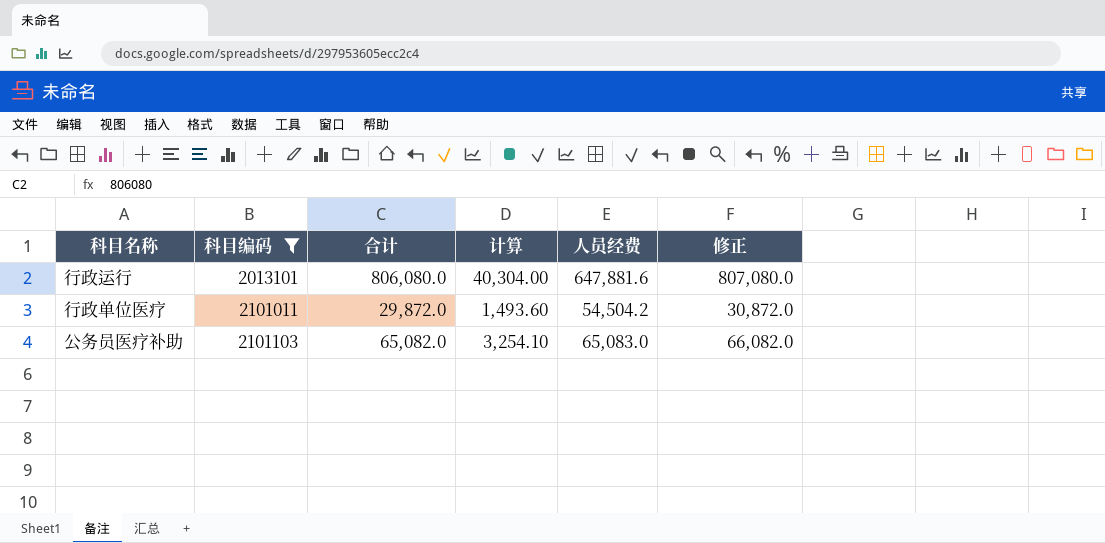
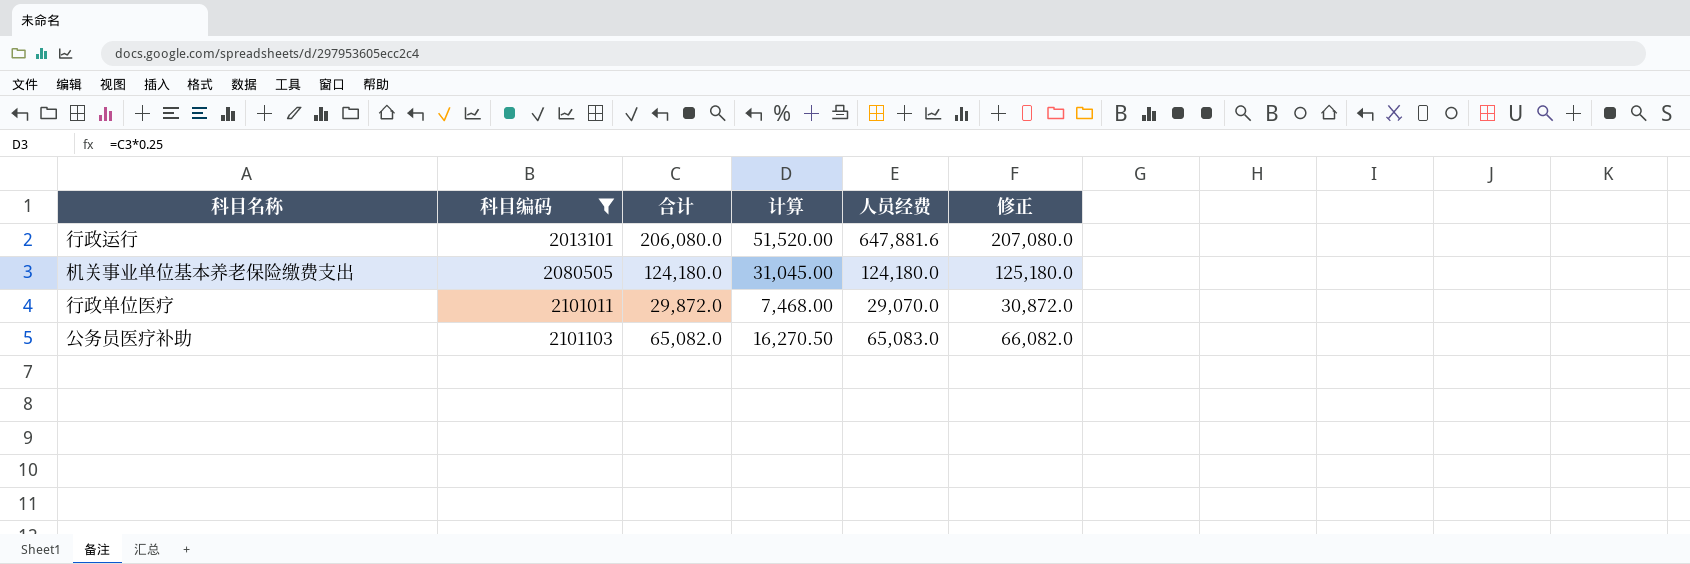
column 计算 | formula: [合计] * 0.05 -> [合计] * 0.25
行政运行 | 合计: 806,080.0 -> 206,080.0
行政运行 | 修正: 807,080.0 -> 207,080.0
row 机关事业单位基本养老保险缴费支出: none -> 2080505 | 124,180.0 | 31,045.00 | 124,180.0 | 125,180.0
行政单位医疗 | 人员经费: 54,504.2 -> 29,070.0

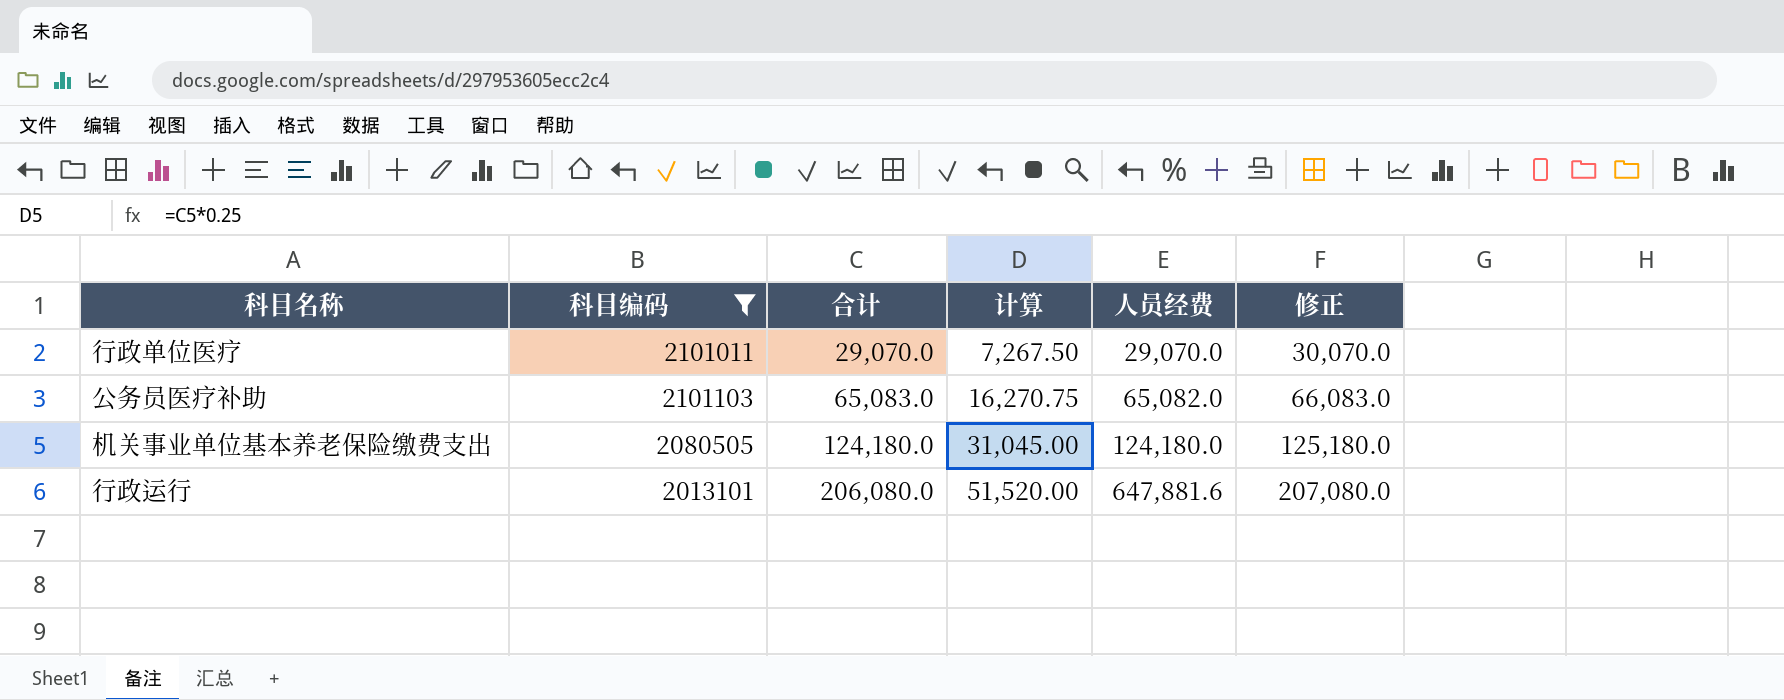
row order: 科目编码 ascending -> 合计 ascending
行政单位医疗 | 合计: 29,872.0 -> 29,070.0
行政单位医疗 | 计算: 7,468.00 -> 7,267.50
行政单位医疗 | 修正: 30,872.0 -> 30,070.0
公务员医疗补助 | 合计: 65,082.0 -> 65,083.0
公务员医疗补助 | 计算: 16,270.50 -> 16,270.75
公务员医疗补助 | 人员经费: 65,083.0 -> 65,082.0
公务员医疗补助 | 修正: 66,082.0 -> 66,083.0

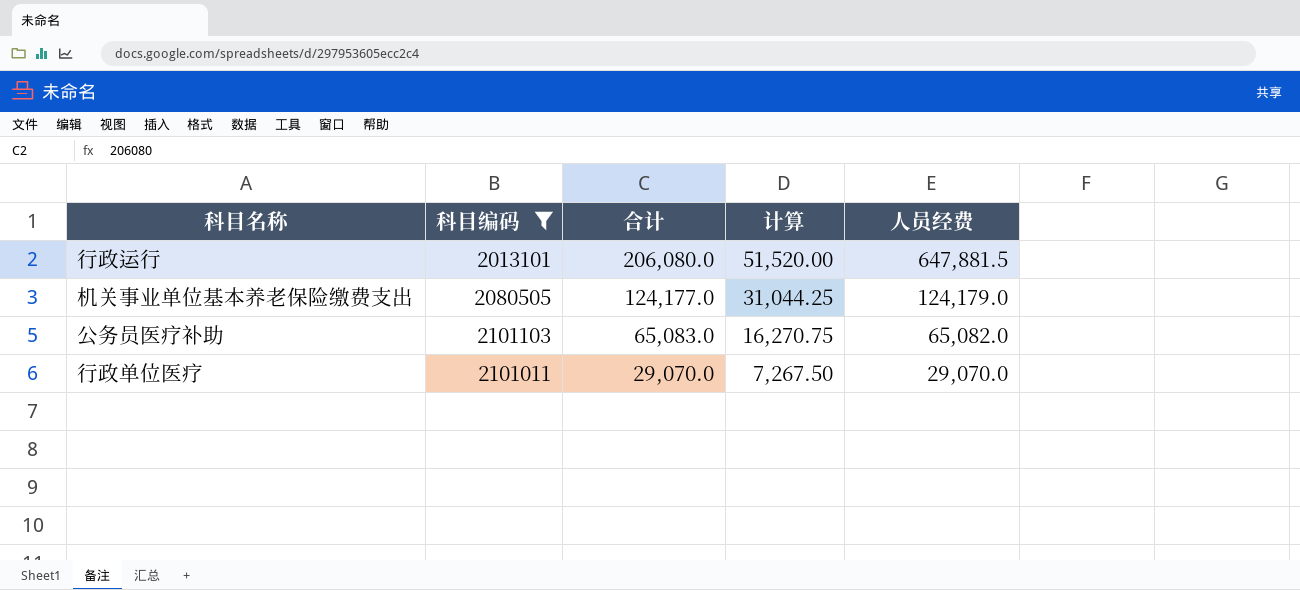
row order: 合计 ascending -> 合计 descending
column 修正 | formula: [合计] + 1000 -> none
行政运行 | 人员经费: 647,881.6 -> 647,881.5
机关事业单位基本养老保险缴费支出 | 合计: 124,180.0 -> 124,177.0
机关事业单位基本养老保险缴费支出 | 计算: 31,045.00 -> 31,044.25
机关事业单位基本养老保险缴费支出 | 人员经费: 124,180.0 -> 124,179.0

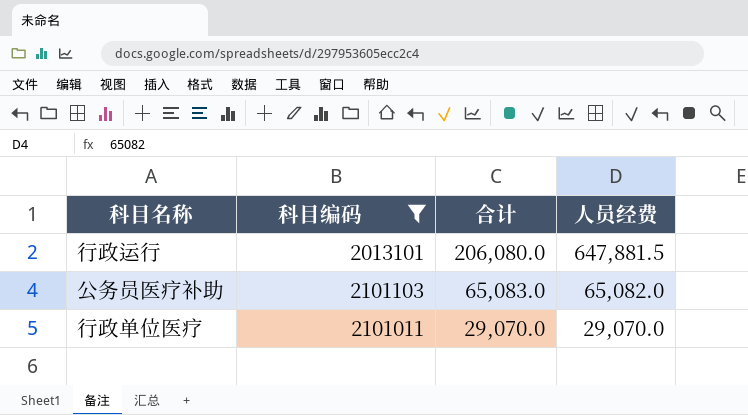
column 计算 | formula: [合计] * 0.25 -> none
row 机关事业单位基本养老保险缴费支出: 2080505 | 124,177.0 | 31,044.25 | 124,179.0 -> none

